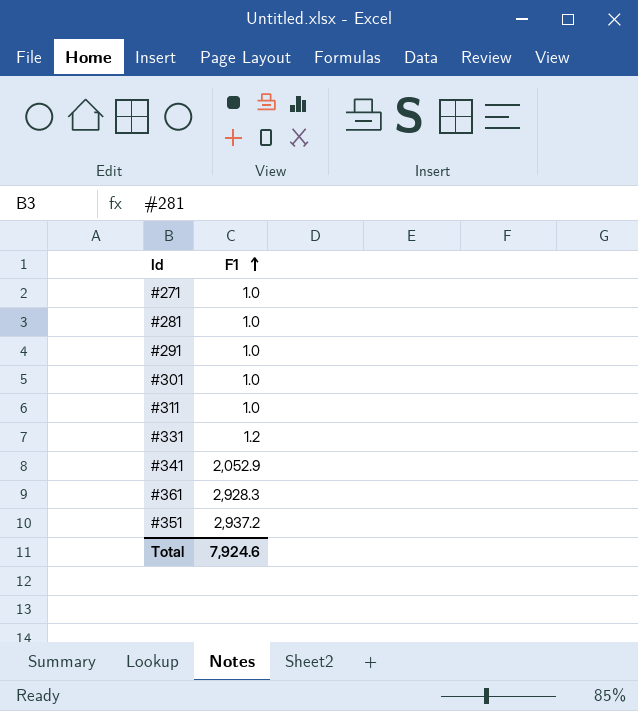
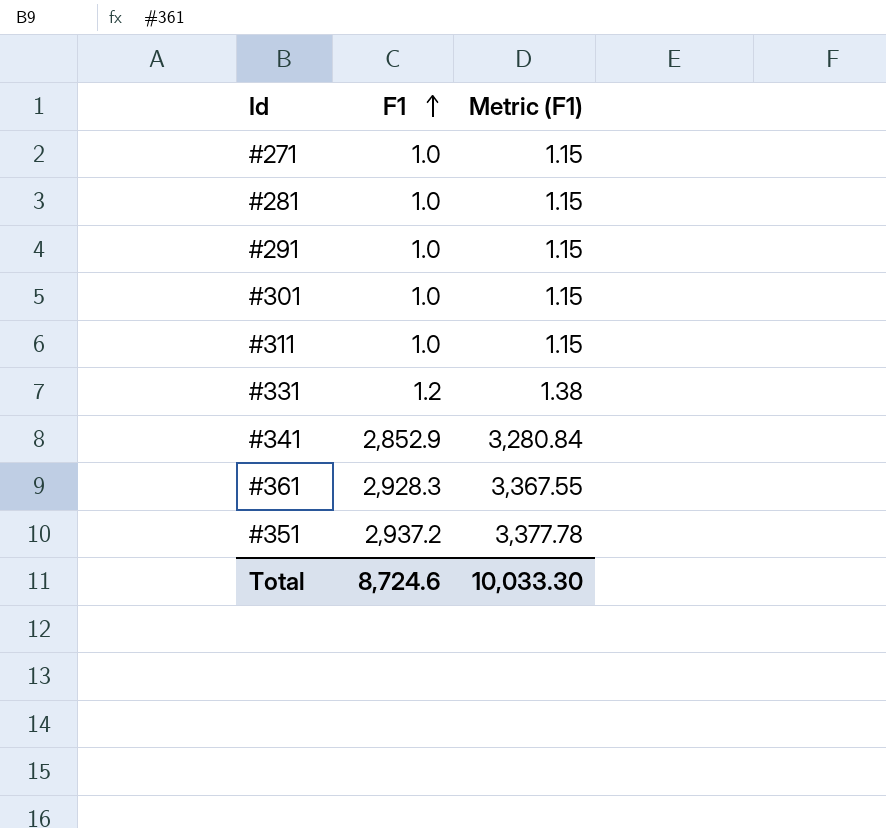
column Metric (F1) | formula: none -> [F1] * 1.15
#341 | F1: 2,052.9 -> 2,852.9
Total | F1: 7,924.6 -> 8,724.6

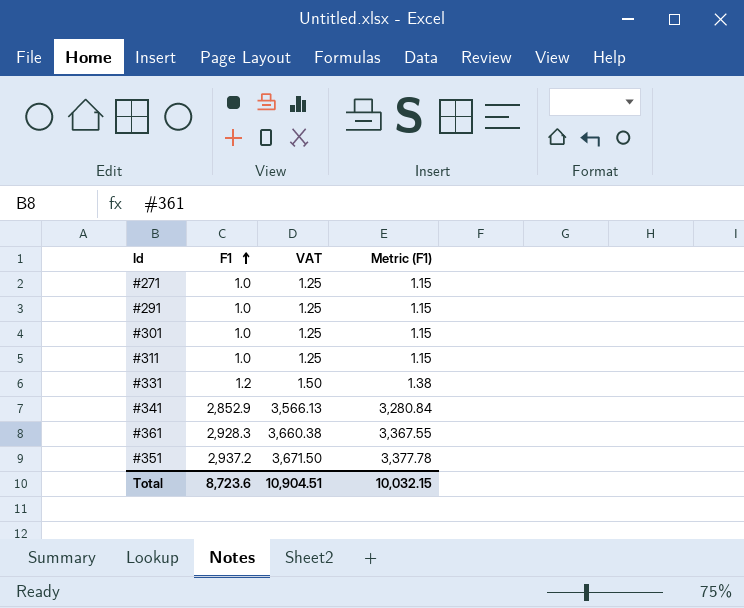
column VAT | formula: none -> [F1] * 1.25
row #281: 1.0 | 1.15 -> none
Total | F1: 8,724.6 -> 8,723.6
Total | Metric (F1): 10,033.30 -> 10,032.15

